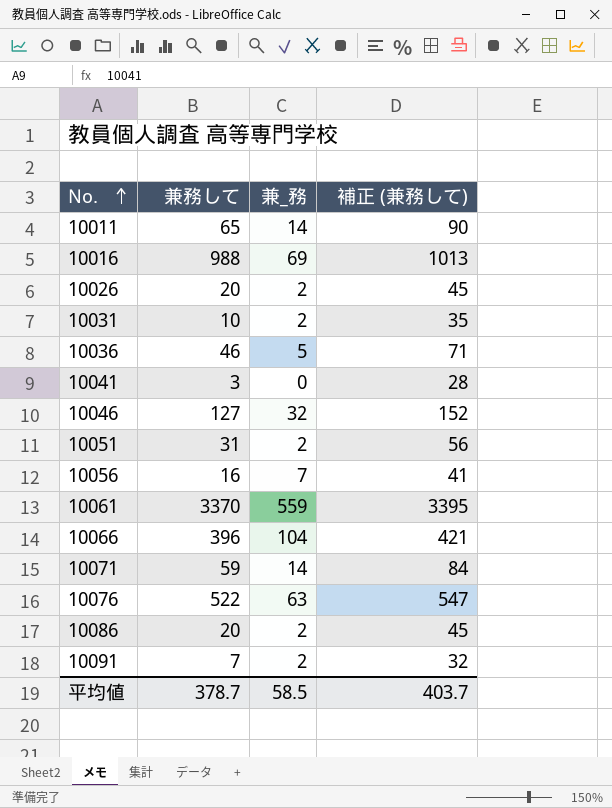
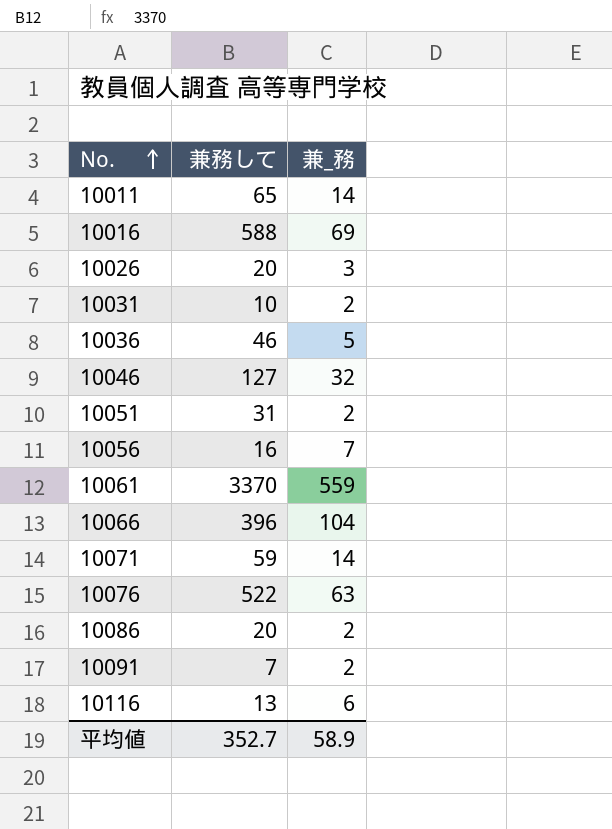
column 補正 (兼務して) | formula: [兼務して] + 25 -> none
row 10041: 3 | 0 | 28 -> none
10016 | 兼務して: 988 -> 588
10026 | 兼_務: 2 -> 3
row 10116: none -> 13 | 6
平均値 | 兼務して: 378.7 -> 352.7
平均値 | 兼_務: 58.5 -> 58.9

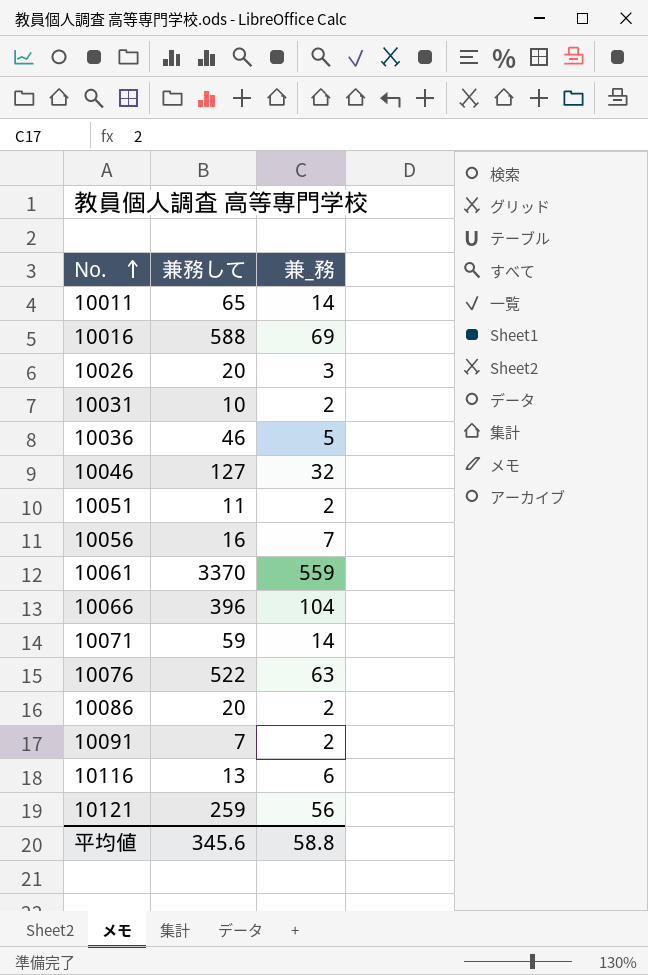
10051 | 兼務して: 31 -> 11
row 10121: none -> 259 | 56
平均値 | 兼務して: 352.7 -> 345.6
平均値 | 兼_務: 58.9 -> 58.8

